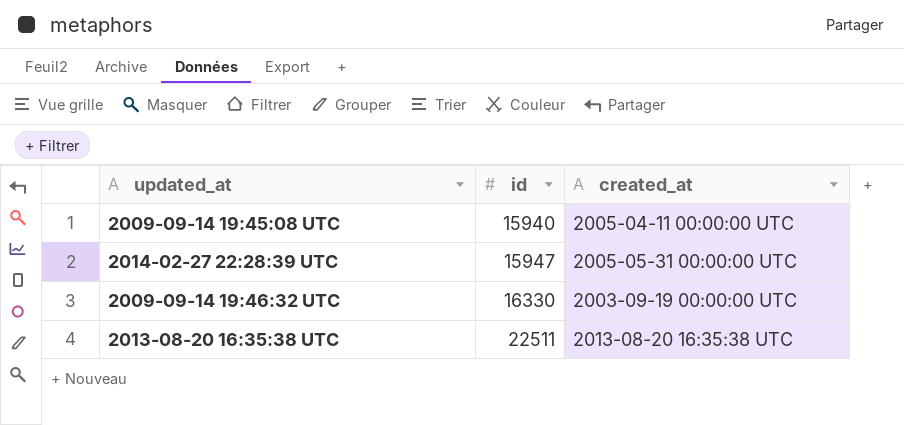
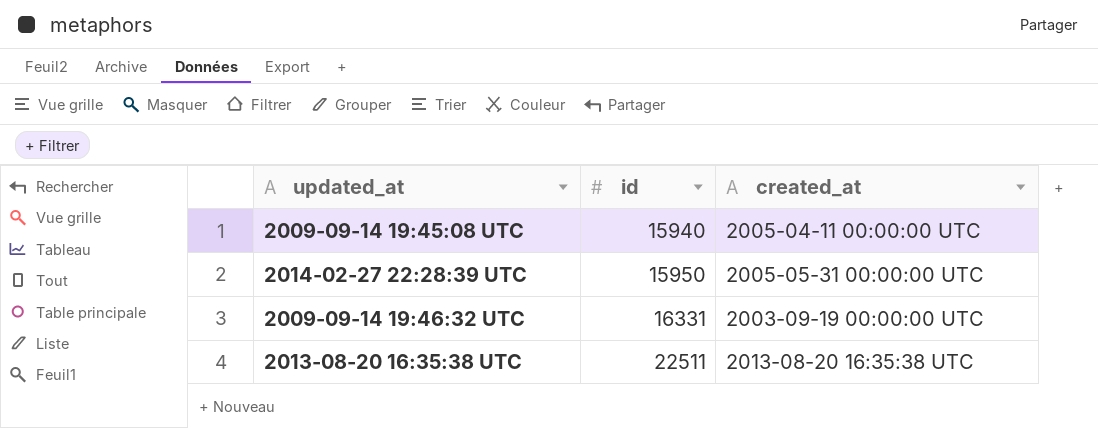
2014-02-27 22:28:39 UTC | id: 15947 -> 15950
2009-09-14 19:46:32 UTC | id: 16330 -> 16331

